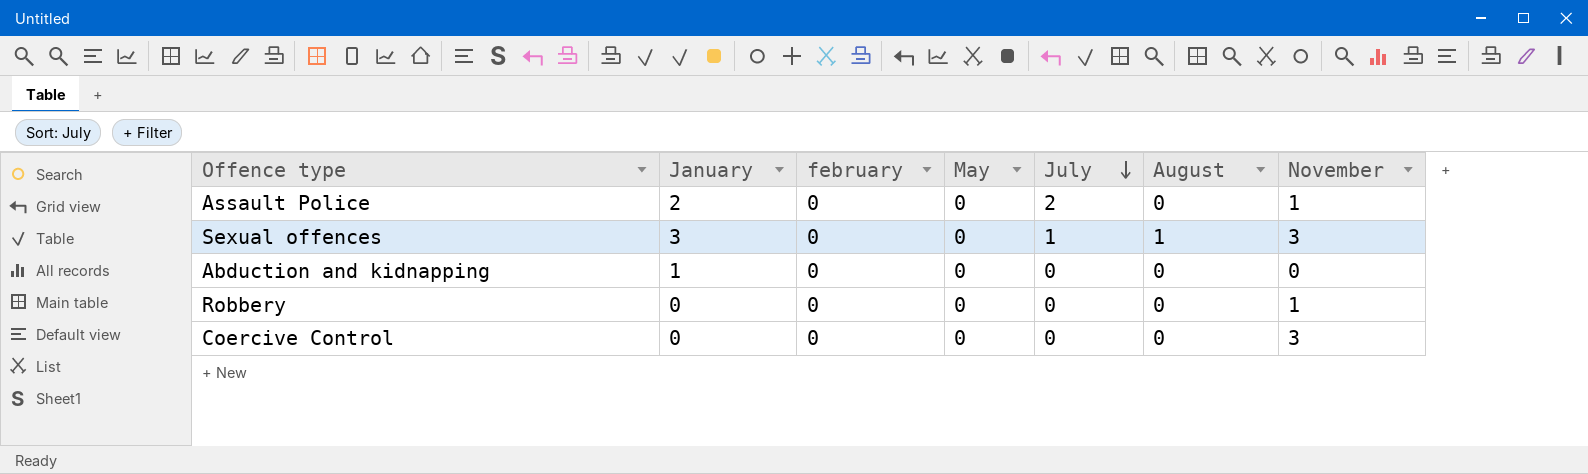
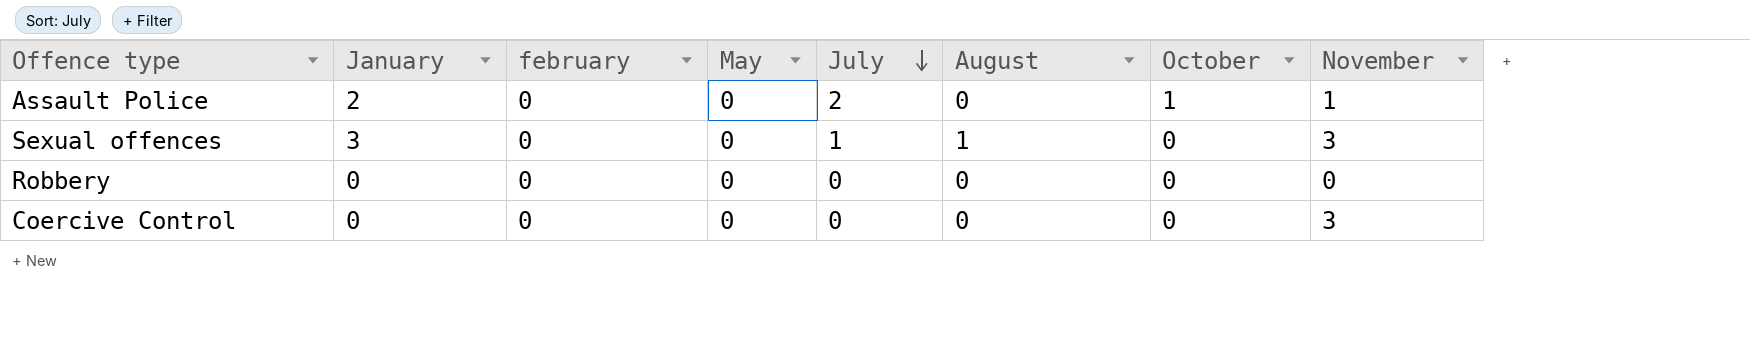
column October | position: none -> 7
row Abduction and kidnapping: 1 | 0 | 0 | 0 | 0 | 0 -> none
Robbery | November: 1 -> 0

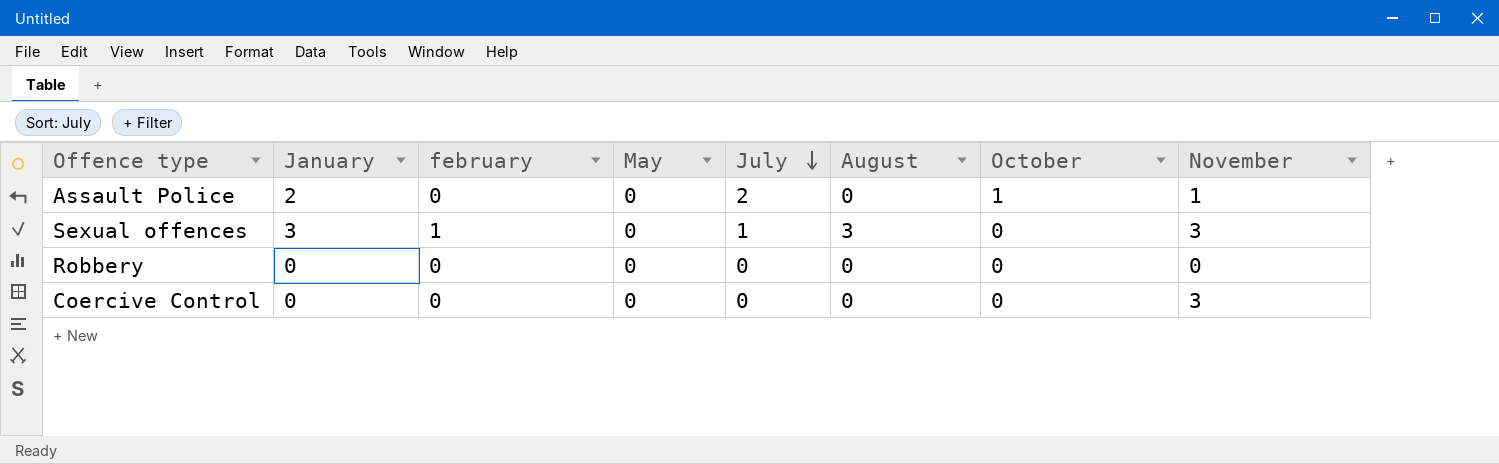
Sexual offences | february: 0 -> 1
Sexual offences | August: 1 -> 3

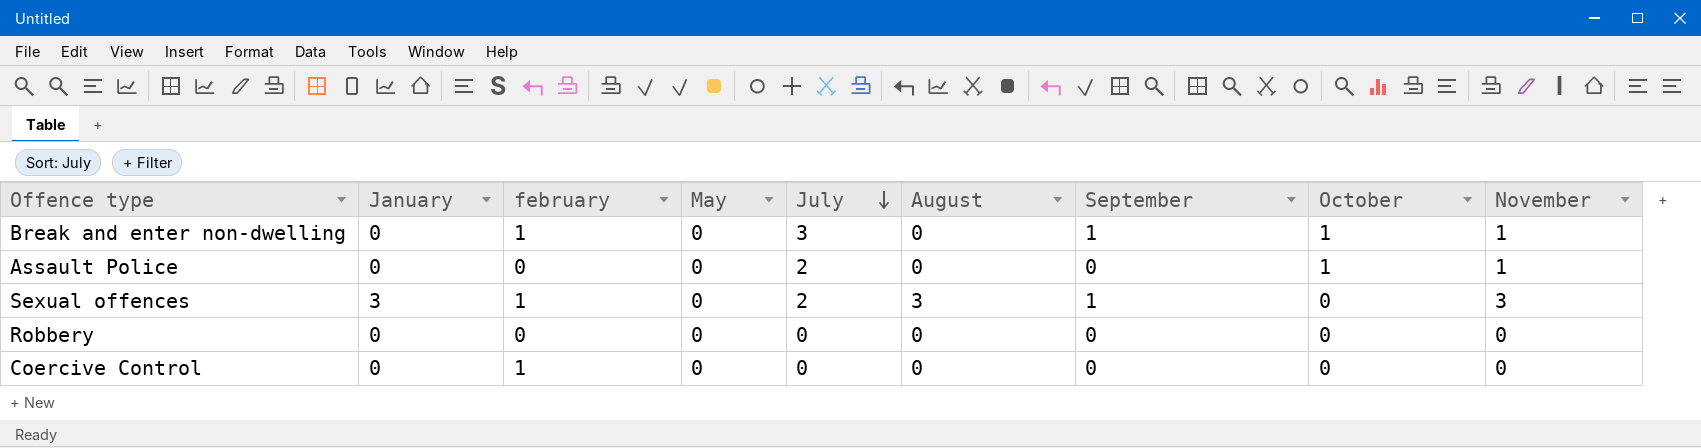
column September | position: none -> 7
row Break and enter non-dwelling: none -> 0 | 1 | 0 | 3 | 0 | 1 | 1 | 1
Assault Police | January: 2 -> 0
Sexual offences | July: 1 -> 2
Coercive Control | february: 0 -> 1
Coercive Control | November: 3 -> 0

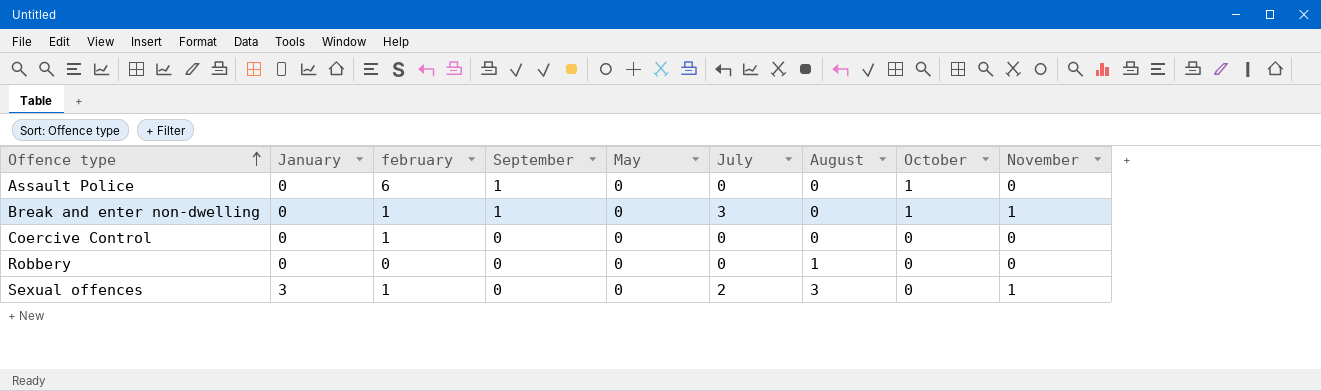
row order: July descending -> Offence type ascending
column September | position: 7 -> 4
Assault Police | february: 0 -> 6
Assault Police | September: 0 -> 1
Assault Police | July: 2 -> 0
Assault Police | November: 1 -> 0
Robbery | August: 0 -> 1
Sexual offences | September: 1 -> 0
Sexual offences | November: 3 -> 1

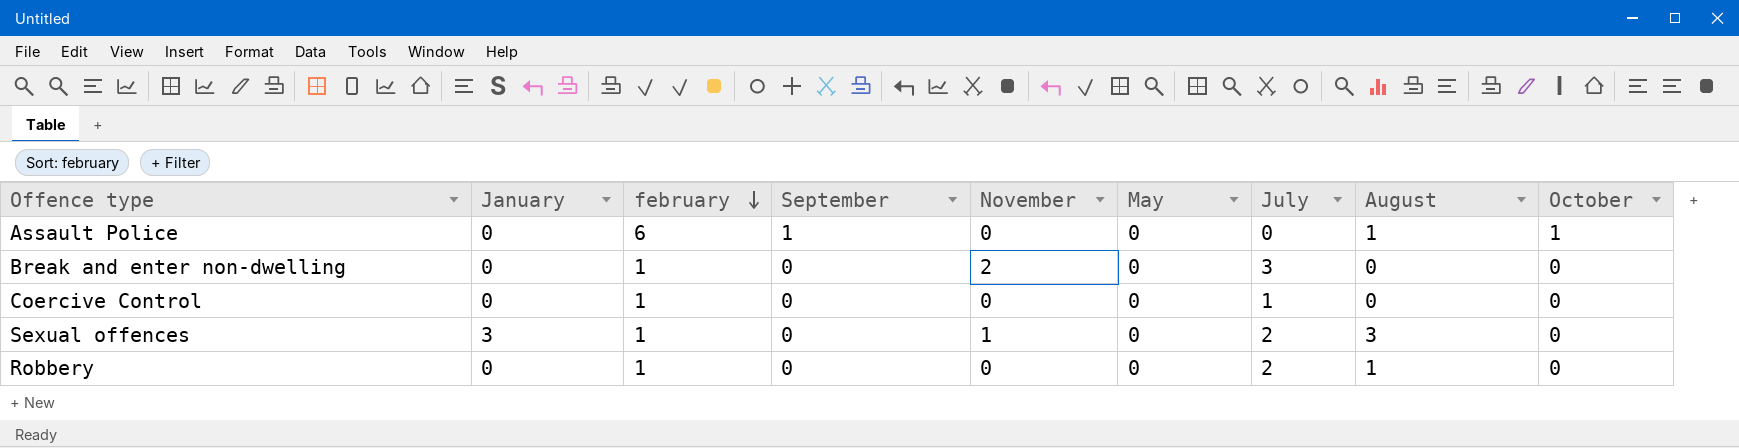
row order: Offence type ascending -> february descending
column November | position: 9 -> 5
Assault Police | August: 0 -> 1
Break and enter non-dwelling | September: 1 -> 0
Break and enter non-dwelling | November: 1 -> 2
Break and enter non-dwelling | October: 1 -> 0
Coercive Control | July: 0 -> 1
Robbery | february: 0 -> 1
Robbery | July: 0 -> 2

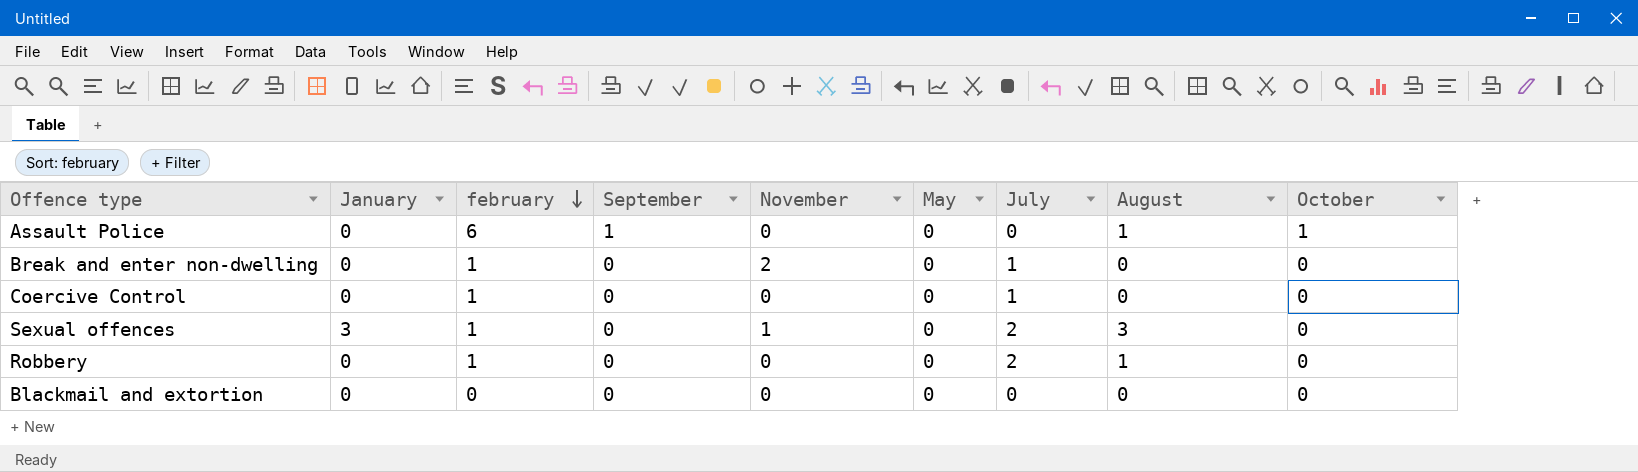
Break and enter non-dwelling | July: 3 -> 1
row Blackmail and extortion: none -> 0 | 0 | 0 | 0 | 0 | 0 | 0 | 0

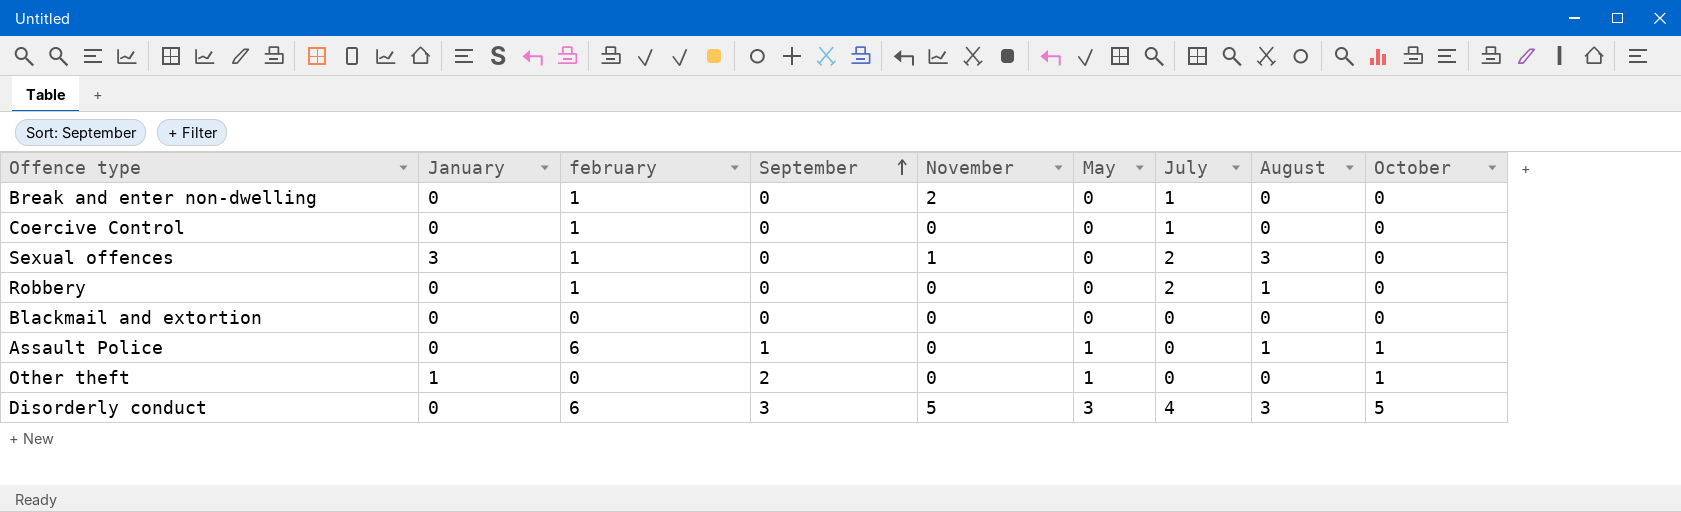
row order: february descending -> September ascending
Assault Police | May: 0 -> 1
row Other theft: none -> 1 | 0 | 2 | 0 | 1 | 0 | 0 | 1
row Disorderly conduct: none -> 0 | 6 | 3 | 5 | 3 | 4 | 3 | 5

